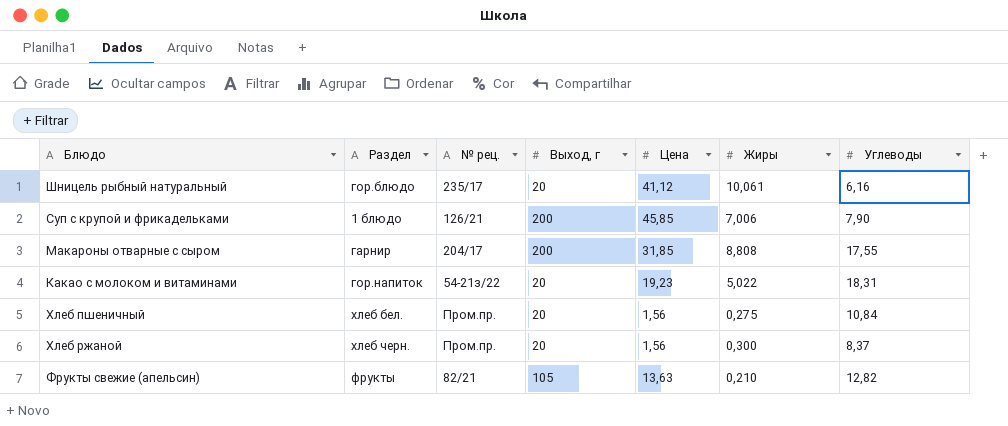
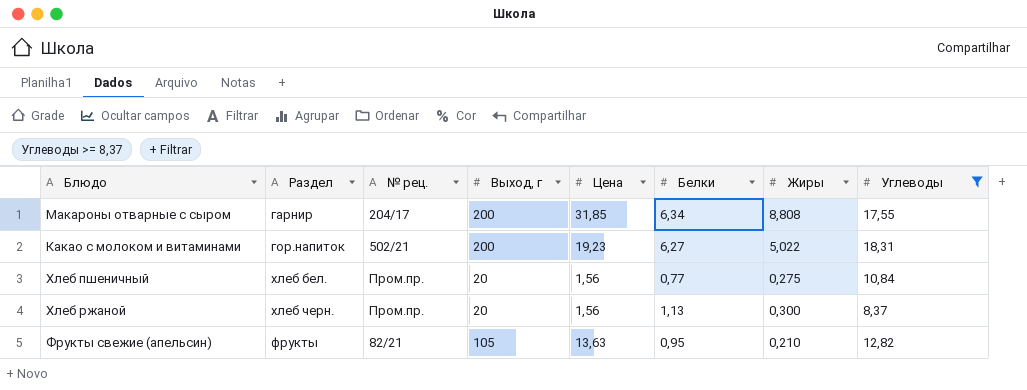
filter: none -> Углеводы >= 8,37
column Белки | position: none -> 6
Какао с молоком и витаминами | № рец.: 54-21з/22 -> 502/21
Какао с молоком и витаминами | Выход, г: 20 -> 200

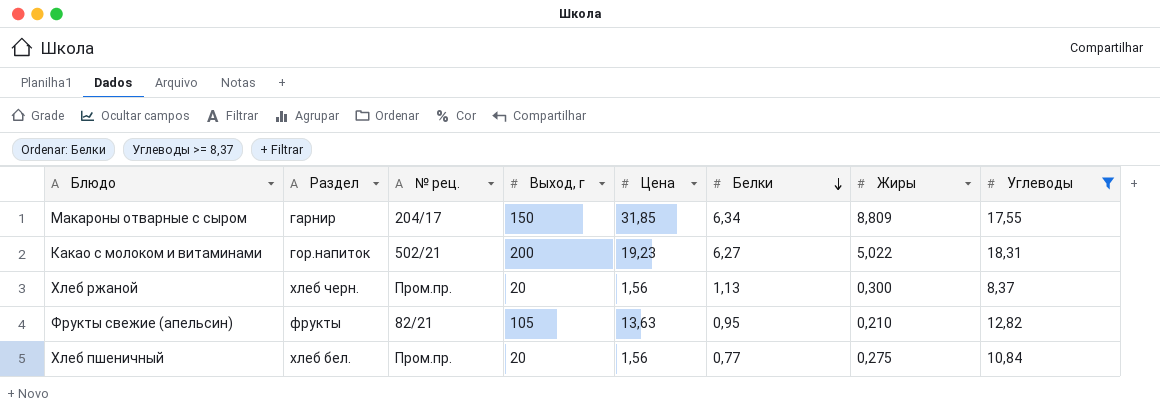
row order: none -> Белки descending
Макароны отварные с сыром | Выход, г: 200 -> 150
Макароны отварные с сыром | Жиры: 8,808 -> 8,809

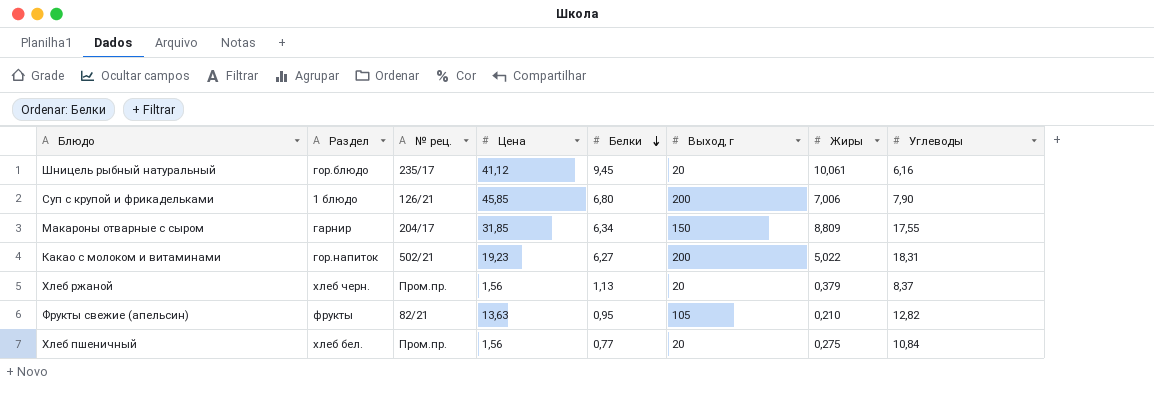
filter: Углеводы >= 8,37 -> none
column Выход, г | position: 4 -> 6
Хлеб ржаной | Жиры: 0,300 -> 0,379

